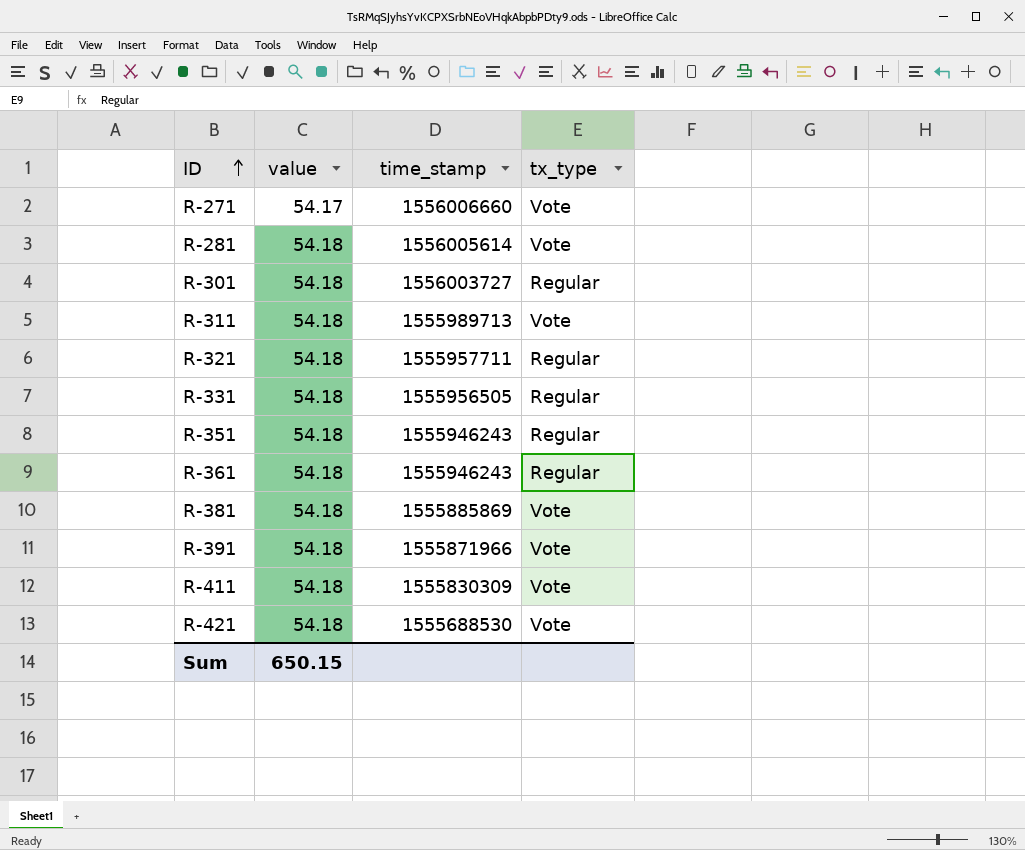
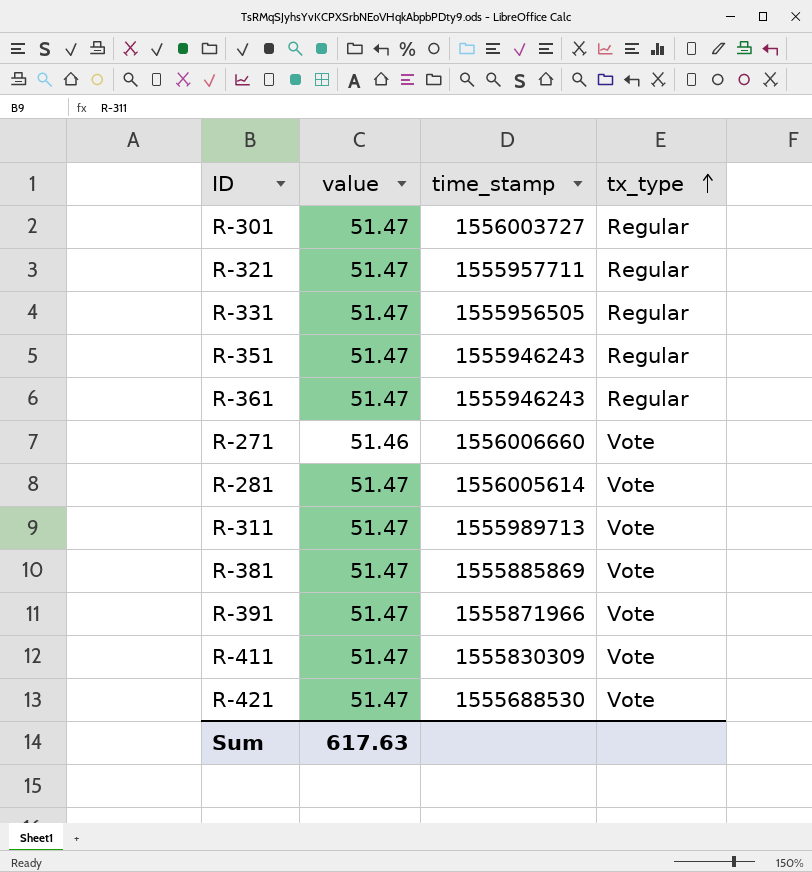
row order: ID ascending -> tx_type ascending
R-301 | value: 54.18 -> 51.47
R-321 | value: 54.18 -> 51.47
R-331 | value: 54.18 -> 51.47
R-351 | value: 54.18 -> 51.47
R-361 | value: 54.18 -> 51.47
R-271 | value: 54.17 -> 51.46
R-281 | value: 54.18 -> 51.47
R-311 | value: 54.18 -> 51.47
R-381 | value: 54.18 -> 51.47
R-391 | value: 54.18 -> 51.47
R-411 | value: 54.18 -> 51.47
R-421 | value: 54.18 -> 51.47
Sum | value: 650.15 -> 617.63

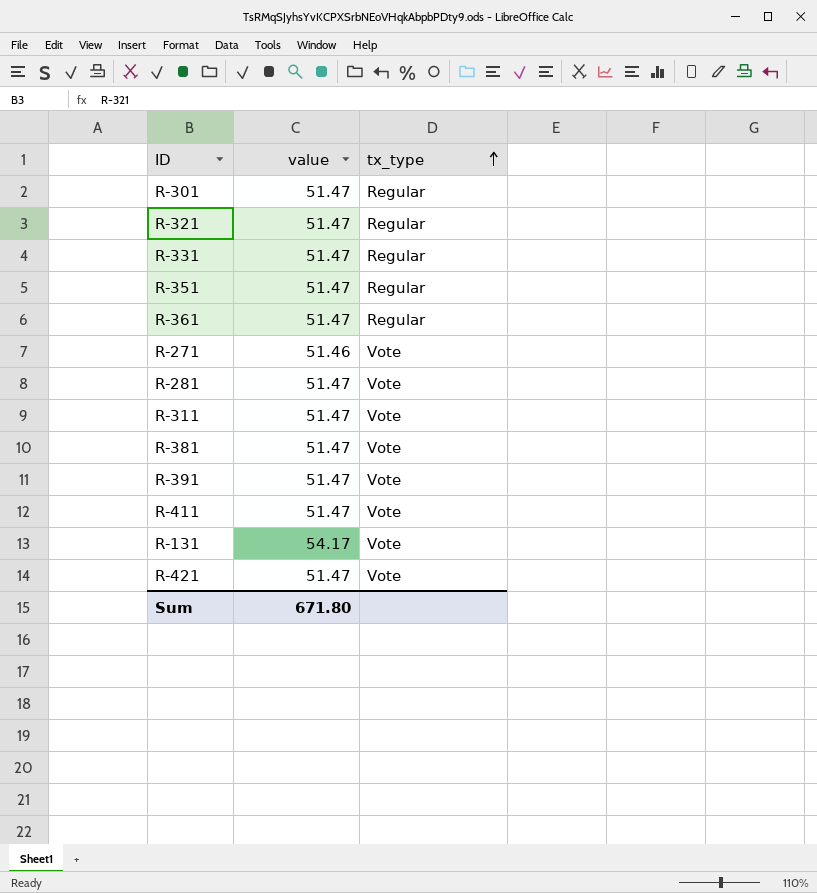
column time_stamp | position: 3 -> none
row R-131: none -> 54.17 | Vote
Sum | value: 617.63 -> 671.80

